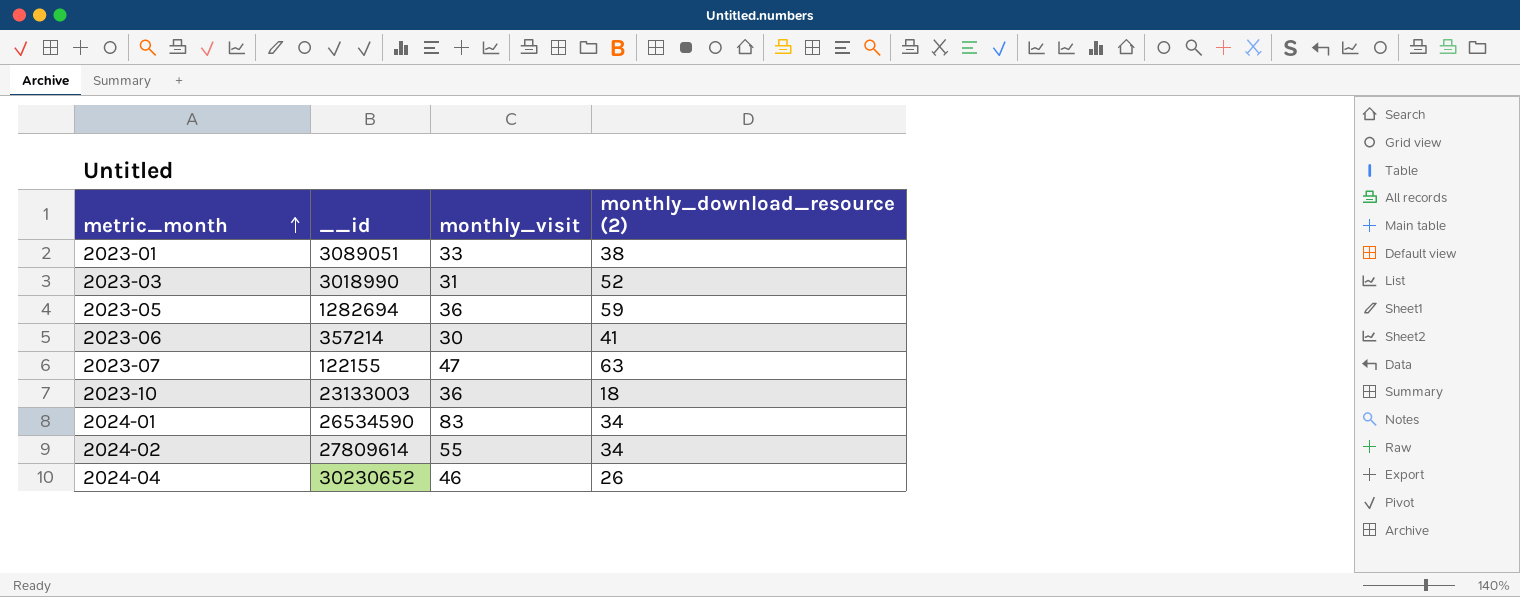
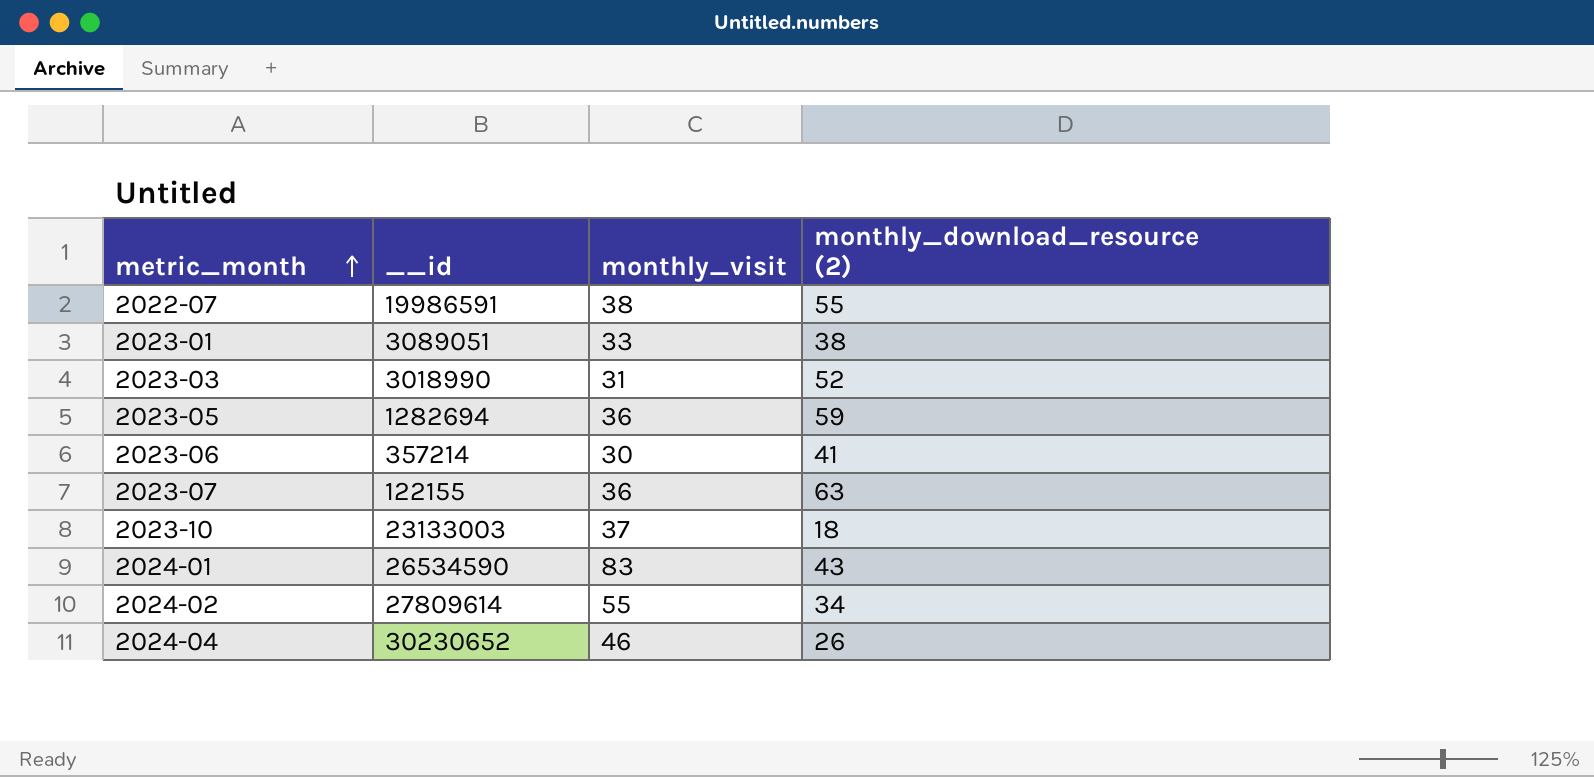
row 2022-07: none -> 19986591 | 38 | 55
2023-07 | monthly_visit: 47 -> 36
2023-10 | monthly_visit: 36 -> 37
2024-01 | monthly_download_resource (2): 34 -> 43

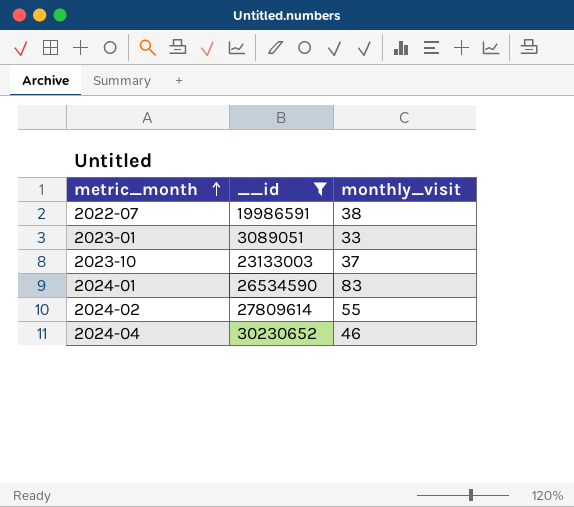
filter: none -> __id >= 3089051
column monthly_download_resource (2) | position: 4 -> none

